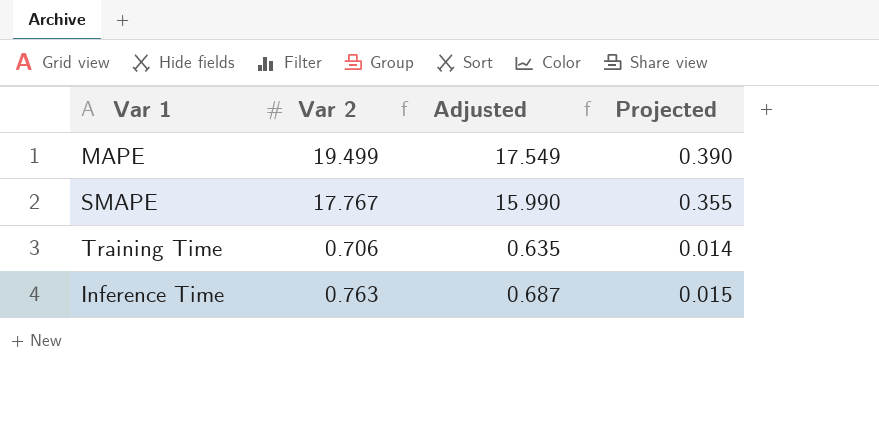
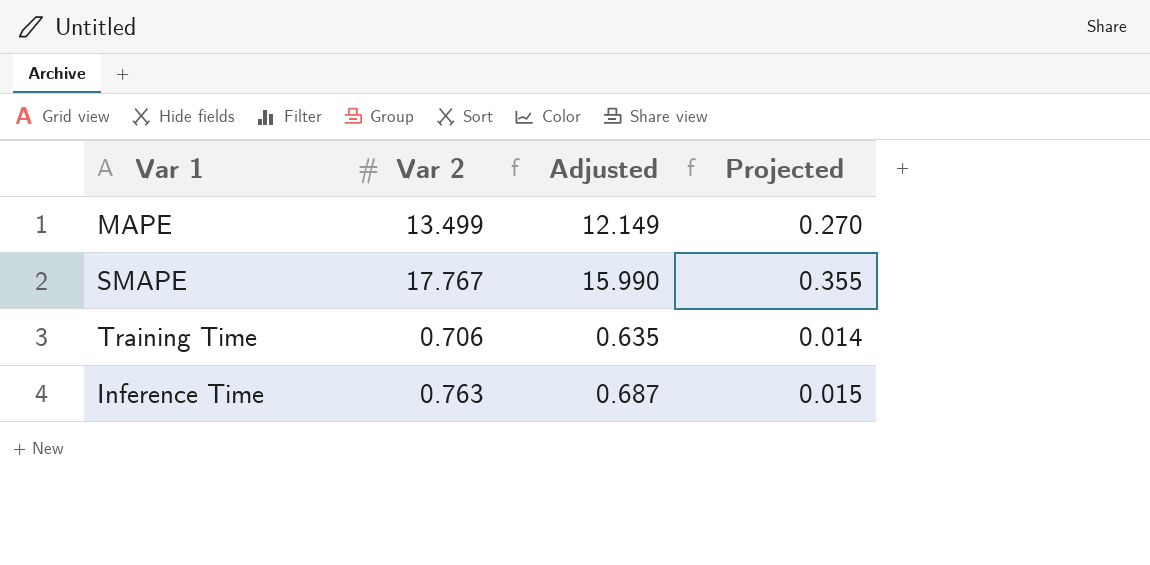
MAPE | Var 2: 19.499 -> 13.499
MAPE | Adjusted: 17.549 -> 12.149
MAPE | Projected: 0.390 -> 0.270

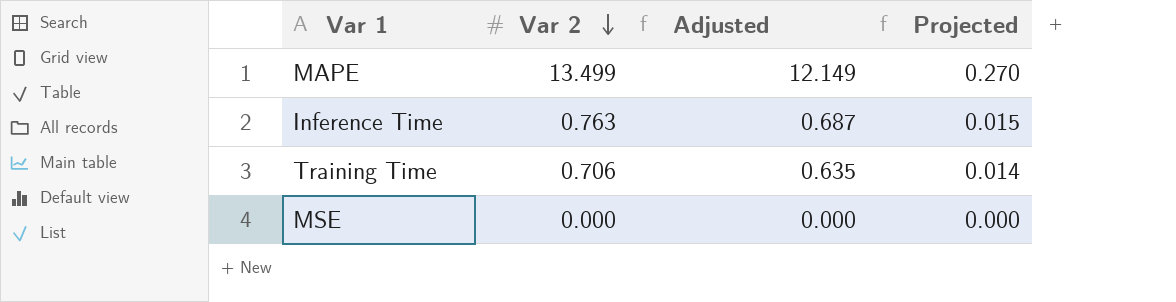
row order: none -> Var 2 descending
row SMAPE: 17.767 | 15.990 | 0.355 -> none
row MSE: none -> 0.000 | 0.000 | 0.000

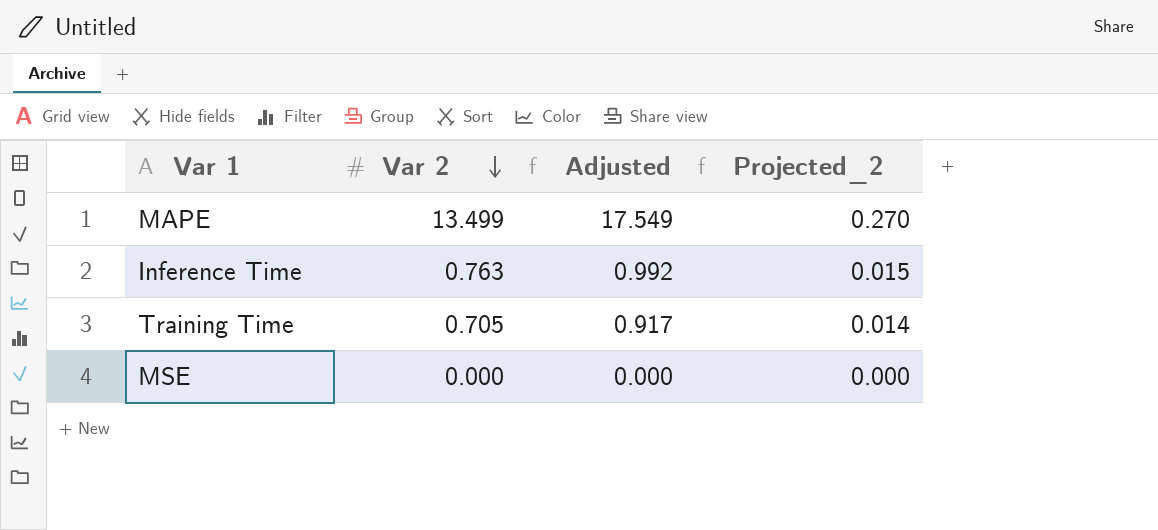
column Adjusted | formula: [Var 2] * 0.9 -> [Var 2] * 1.3
column name: Projected -> Projected_2
Training Time | Var 2: 0.706 -> 0.705

